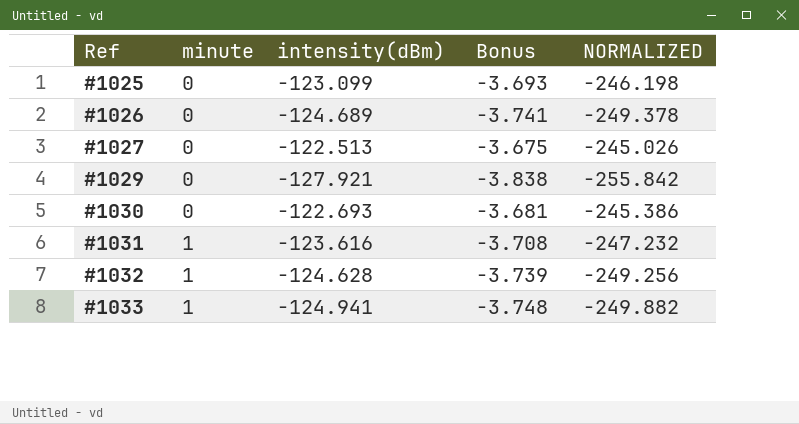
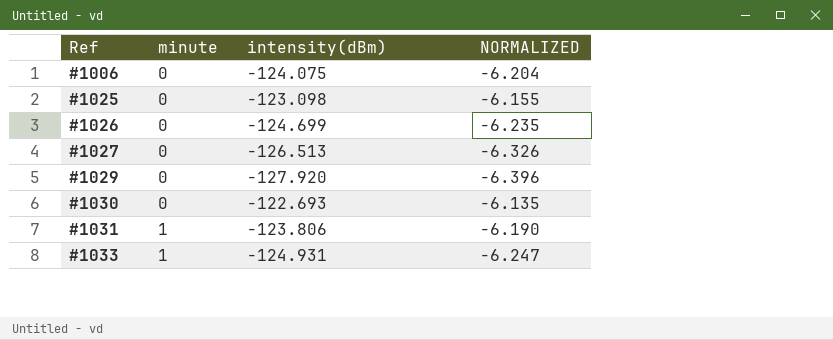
column Bonus | formula: [intensity(dBm)] * 0.03 -> none
column NORMALIZED | formula: [intensity(dBm)] * 2 -> [intensity(dBm)] * 0.05
row #1032: 1 | -124.628 | -3.739 | -249.256 -> none
row #1006: none -> 0 | -124.075 | -6.204
#1025 | intensity(dBm): -123.099 -> -123.098
#1026 | intensity(dBm): -124.689 -> -124.699
#1027 | intensity(dBm): -122.513 -> -126.513
#1029 | intensity(dBm): -127.921 -> -127.920
#1031 | intensity(dBm): -123.616 -> -123.806
#1033 | intensity(dBm): -124.941 -> -124.931

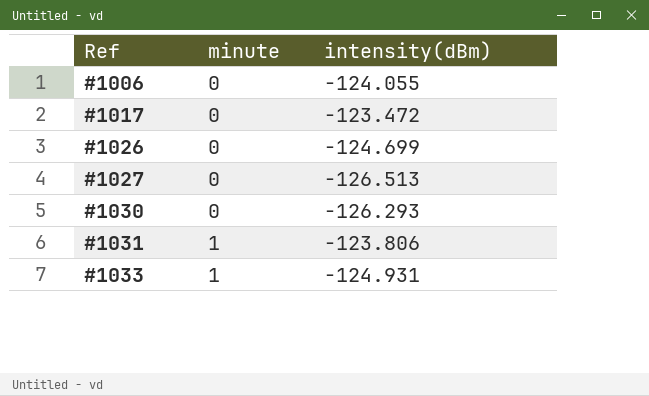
column NORMALIZED | formula: [intensity(dBm)] * 0.05 -> none
row #1025: 0 | -123.098 | -6.155 -> none
row #1029: 0 | -127.920 | -6.396 -> none
#1006 | intensity(dBm): -124.075 -> -124.055
row #1017: none -> 0 | -123.472
#1030 | intensity(dBm): -122.693 -> -126.293

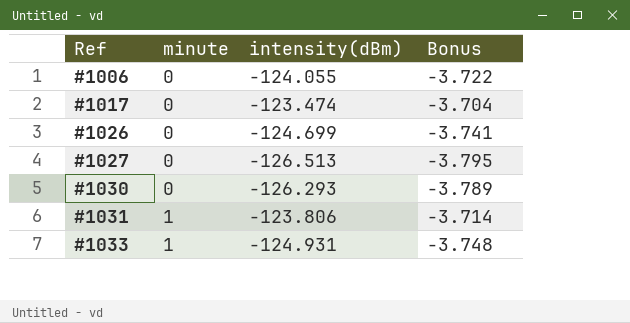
column Bonus | formula: none -> [intensity(dBm)] * 0.03
#1017 | intensity(dBm): -123.472 -> -123.474

